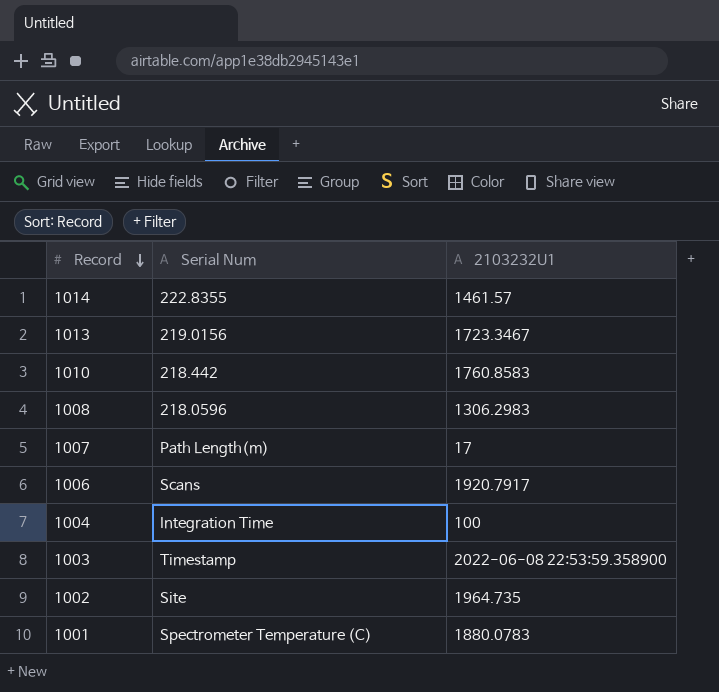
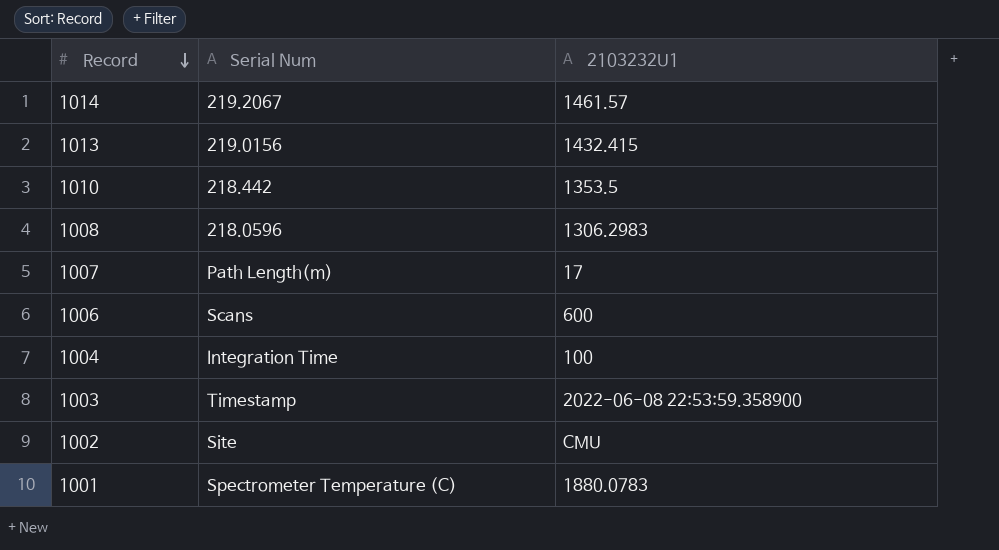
1014 | Serial Num: 222.8355 -> 219.2067
1013 | 2103232U1: 1723.3467 -> 1432.415
1010 | 2103232U1: 1760.8583 -> 1353.5
1006 | 2103232U1: 1920.7917 -> 600
1002 | 2103232U1: 1964.735 -> CMU

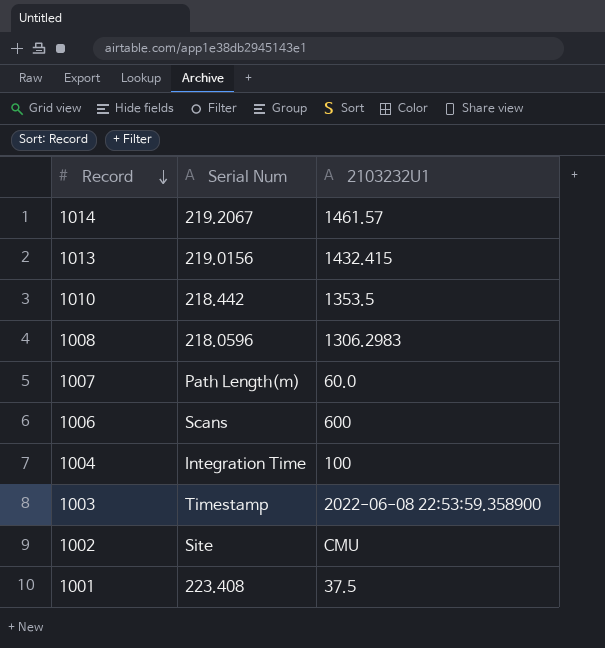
1007 | 2103232U1: 17 -> 60.0
1001 | Serial Num: Spectrometer Temperature (C) -> 223.408
1001 | 2103232U1: 1880.0783 -> 37.5

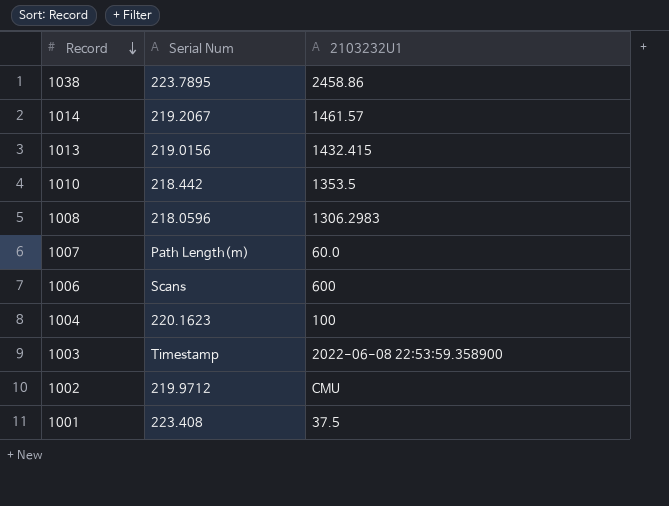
row 1038: none -> 223.7895 | 2458.86
1004 | Serial Num: Integration Time -> 220.1623
1002 | Serial Num: Site -> 219.9712

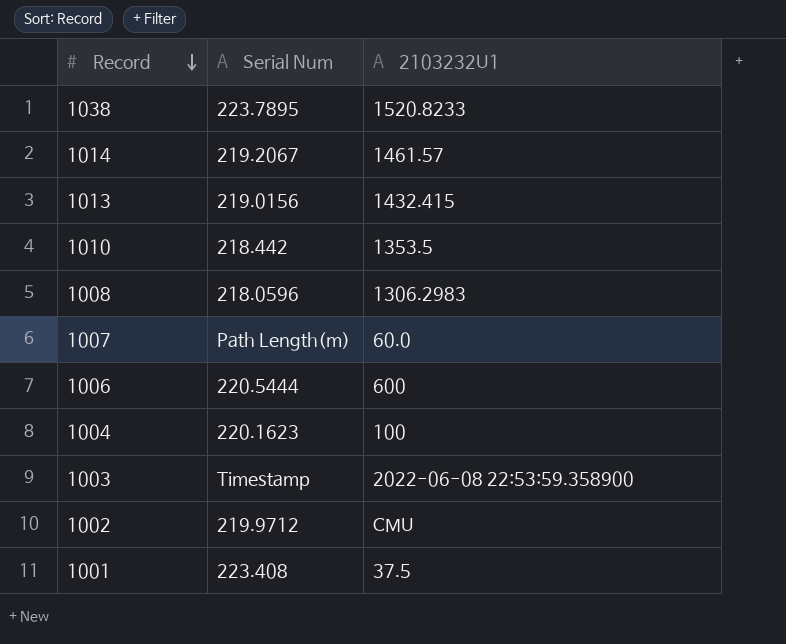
1038 | 2103232U1: 2458.86 -> 1520.8233
1006 | Serial Num: Scans -> 220.5444

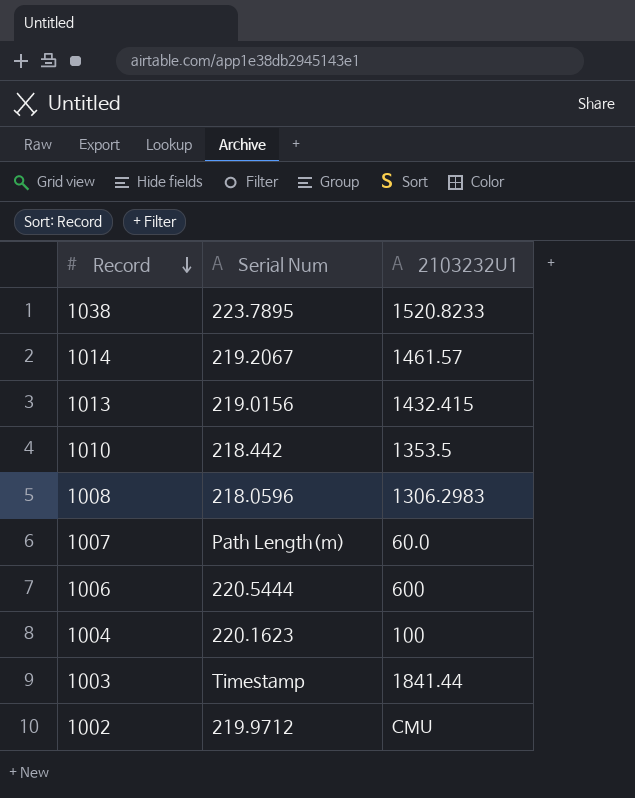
row 1001: 223.408 | 37.5 -> none
1003 | 2103232U1: 2022-06-08 22:53:59.358900 -> 1841.44

